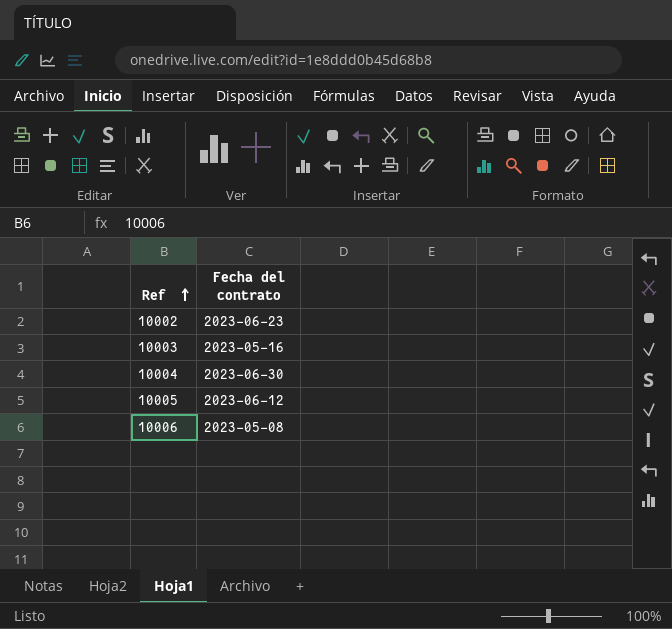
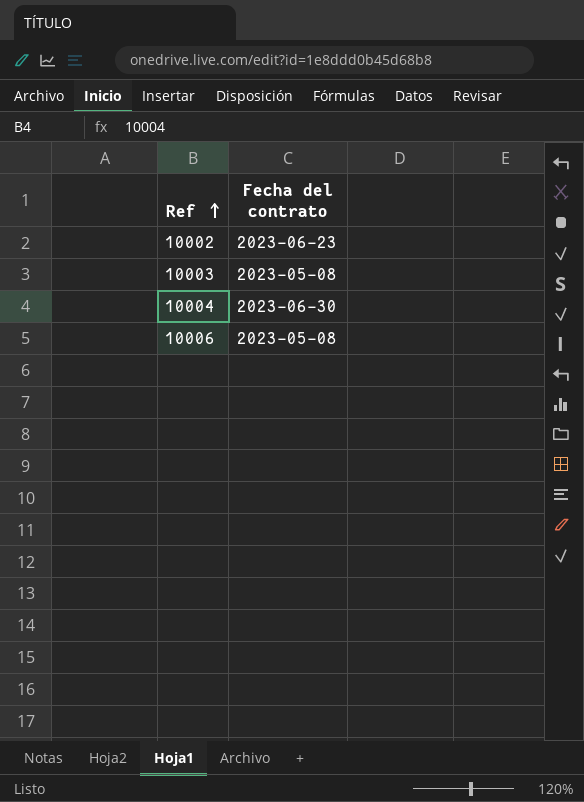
row 10005: 2023-06-12 -> none
10003 | Fecha del contrato: 2023-05-16 -> 2023-05-08

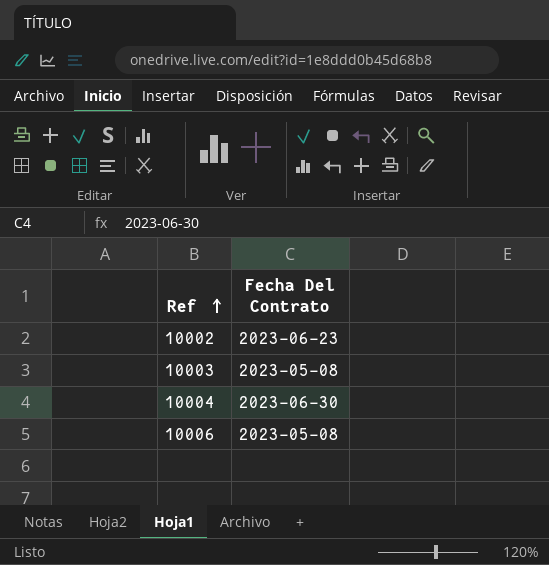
column name: Fecha del contrato -> Fecha Del Contrato

